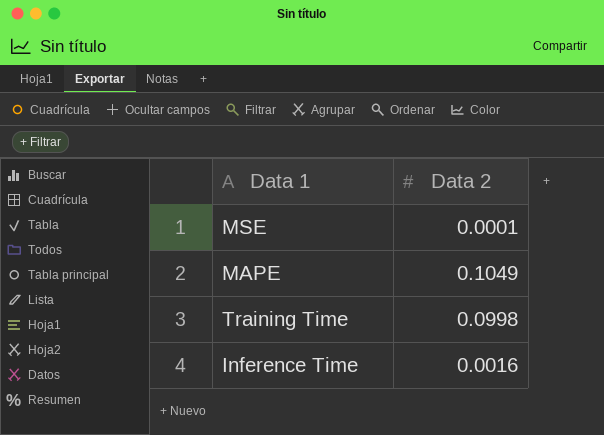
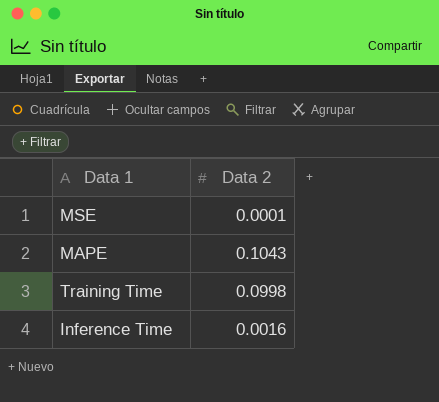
MAPE | Data 2: 0.1049 -> 0.1043

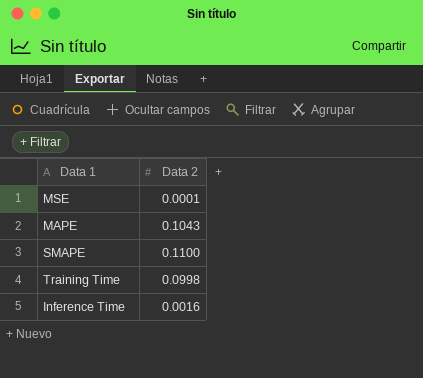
row SMAPE: none -> 0.1100

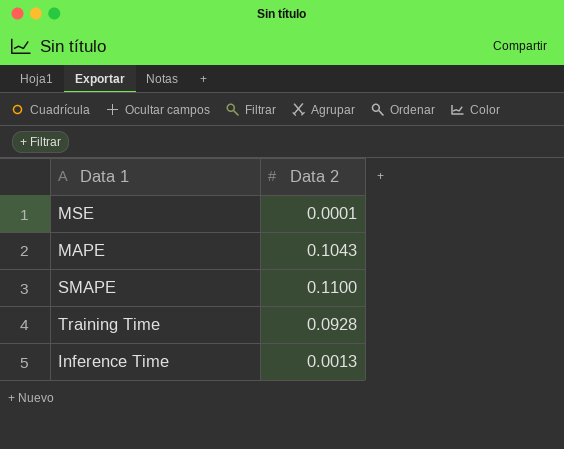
Training Time | Data 2: 0.0998 -> 0.0928
Inference Time | Data 2: 0.0016 -> 0.0013

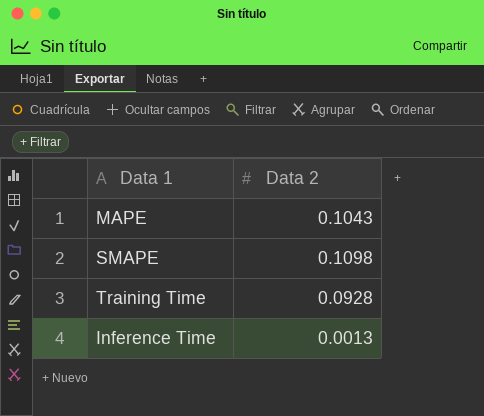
row MSE: 0.0001 -> none
SMAPE | Data 2: 0.1100 -> 0.1098

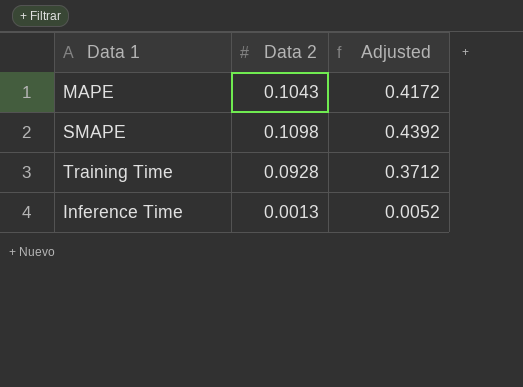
column Adjusted | formula: none -> [Data 2] * 4

